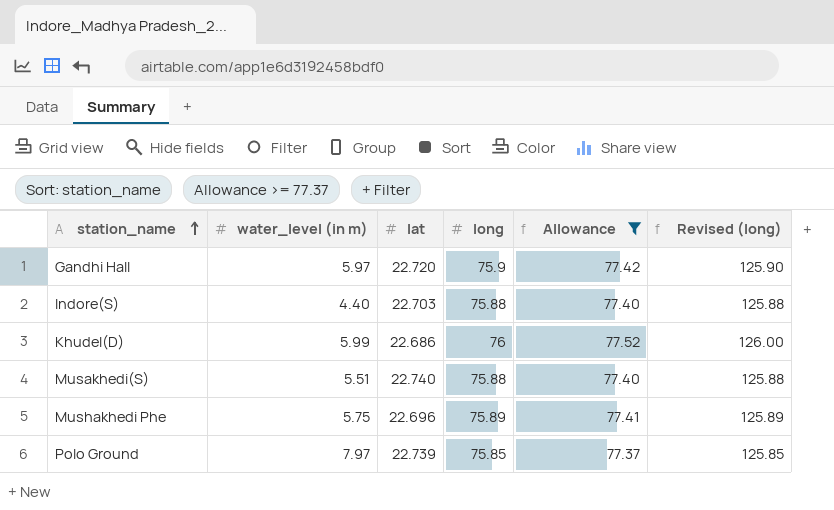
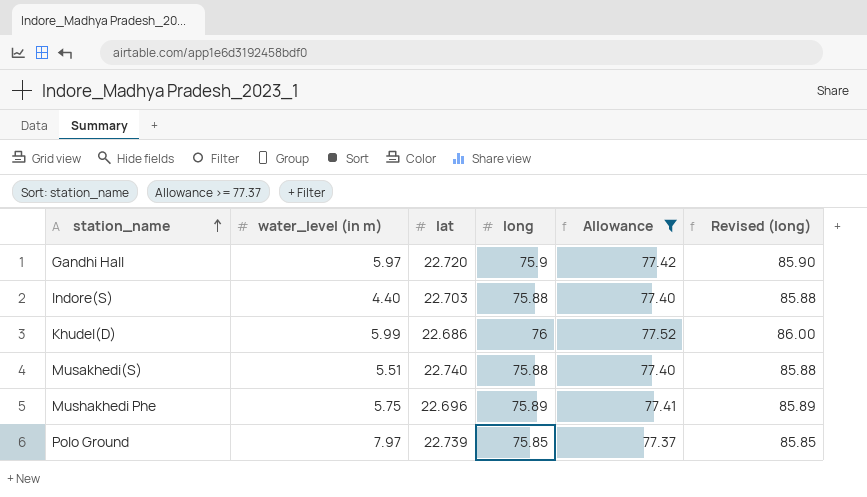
column Revised (long) | formula: [long] + 50 -> [long] + 10

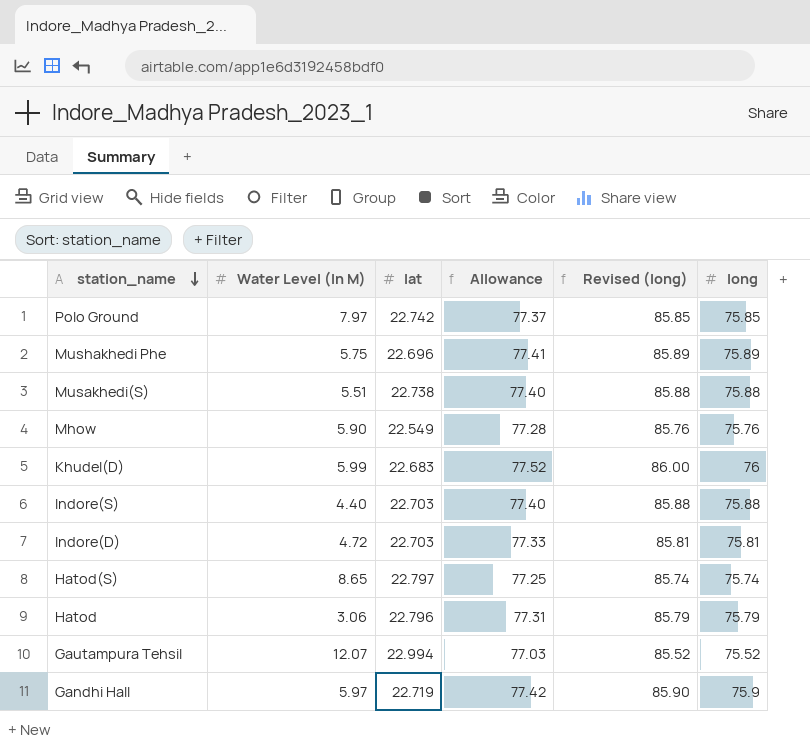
filter: Allowance >= 77.37 -> none
row order: station_name ascending -> station_name descending
column name: water_level (in m) -> Water Level (In M)
column long | position: 4 -> 6
Polo Ground | lat: 22.739 -> 22.742
Musakhedi(S) | lat: 22.740 -> 22.738
Khudel(D) | lat: 22.686 -> 22.683
Gandhi Hall | lat: 22.720 -> 22.719

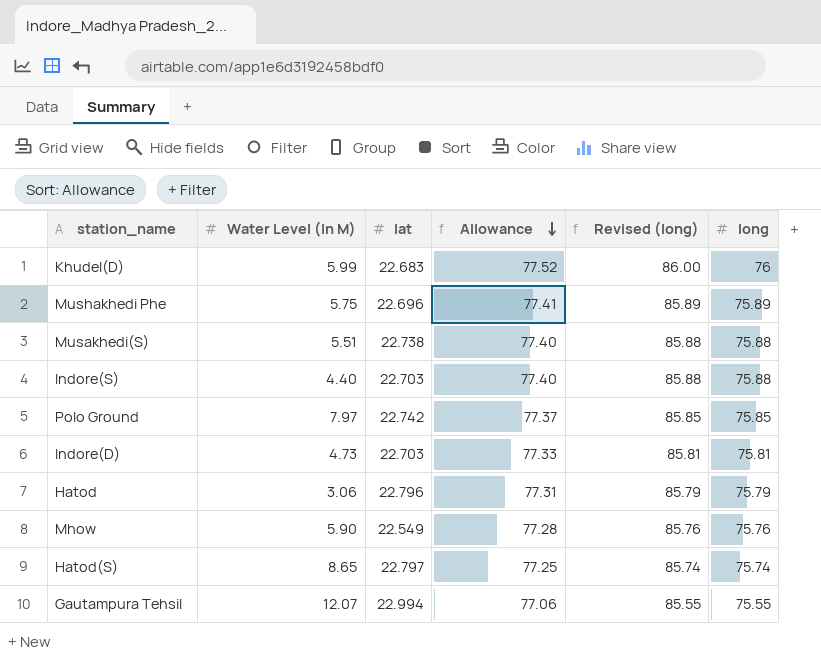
row order: station_name descending -> Allowance descending
row Gandhi Hall: 5.97 | 22.719 | 77.42 | 85.90 | 75.9 -> none
Indore(D) | Water Level (In M): 4.72 -> 4.73
Gautampura Tehsil | Allowance: 77.03 -> 77.06
Gautampura Tehsil | Revised (long): 85.52 -> 85.55
Gautampura Tehsil | long: 75.52 -> 75.55

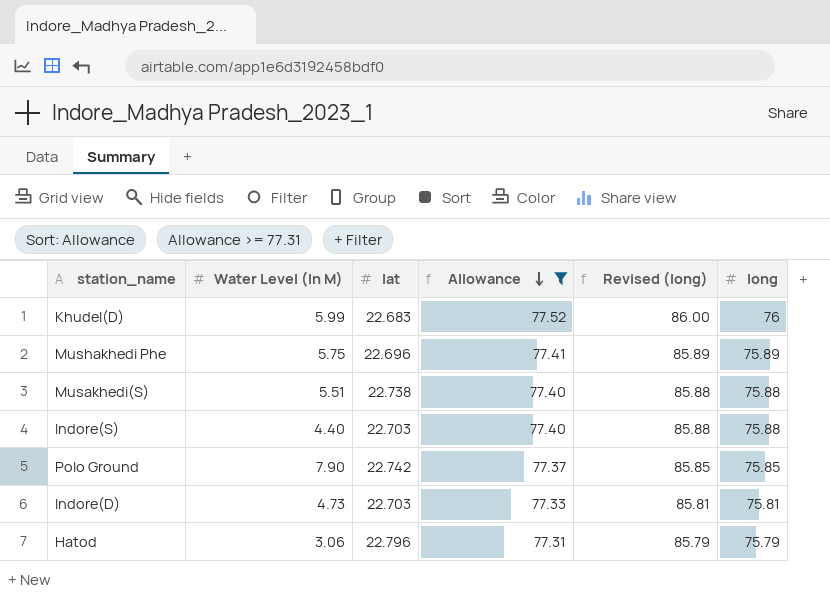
filter: none -> Allowance >= 77.31
Polo Ground | Water Level (In M): 7.97 -> 7.90

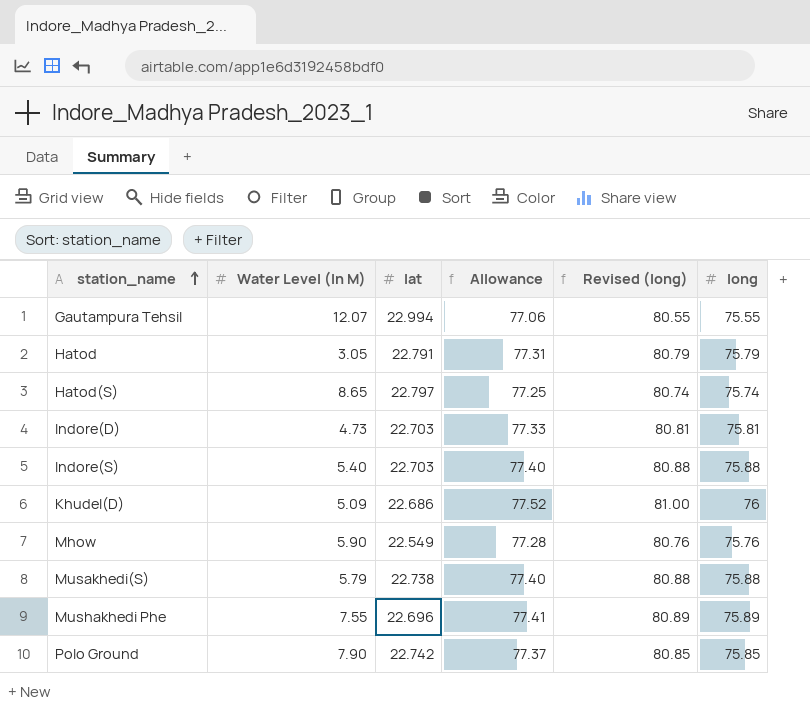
filter: Allowance >= 77.31 -> none
row order: Allowance descending -> station_name ascending
column Revised (long) | formula: [long] + 10 -> [long] + 5
Hatod | Water Level (In M): 3.06 -> 3.05
Hatod | lat: 22.796 -> 22.791
Indore(S) | Water Level (In M): 4.40 -> 5.40
Khudel(D) | Water Level (In M): 5.99 -> 5.09
Khudel(D) | lat: 22.683 -> 22.686
Musakhedi(S) | Water Level (In M): 5.51 -> 5.79
Mushakhedi Phe | Water Level (In M): 5.75 -> 7.55

